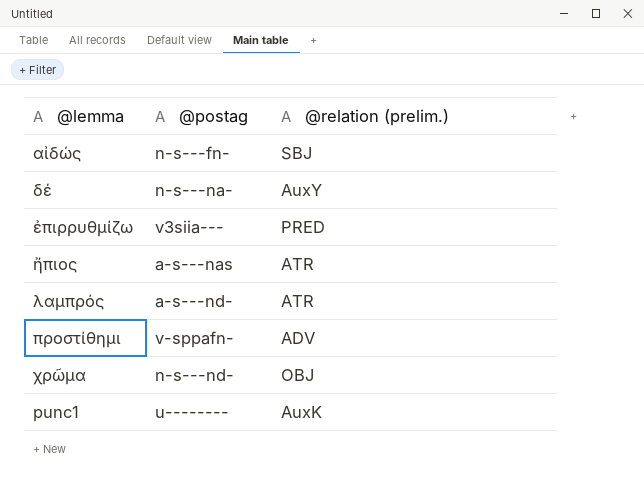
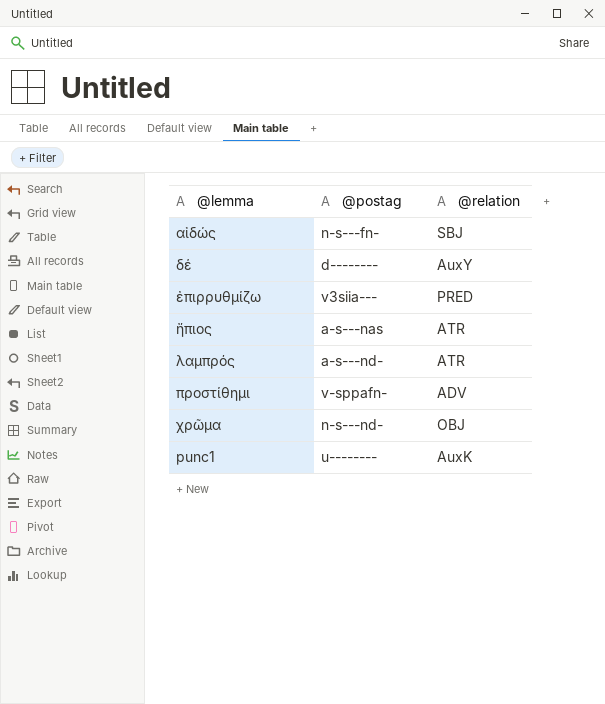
column name: @relation (prelim.) -> @relation
δέ | @postag: n-s---na- -> d--------

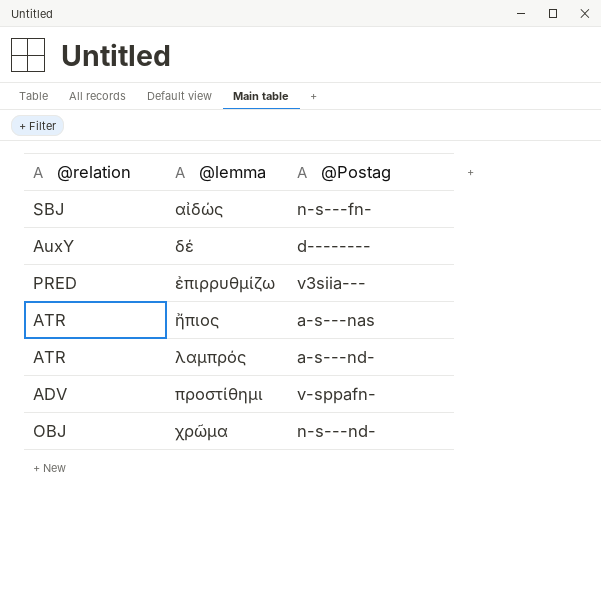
column @relation | position: 3 -> 1
column name: @postag -> @Postag
row punc1: u-------- | AuxK -> none

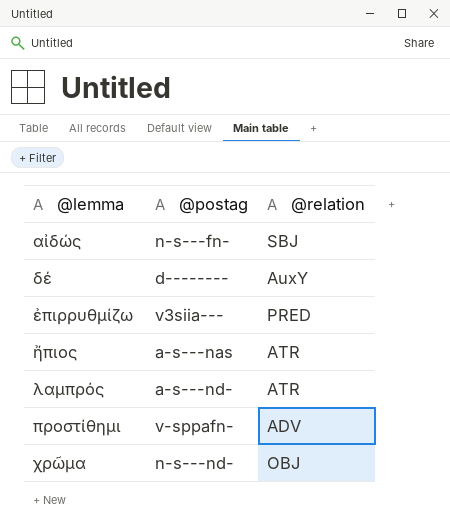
column name: @Postag -> @postag
column @relation | position: 1 -> 3

